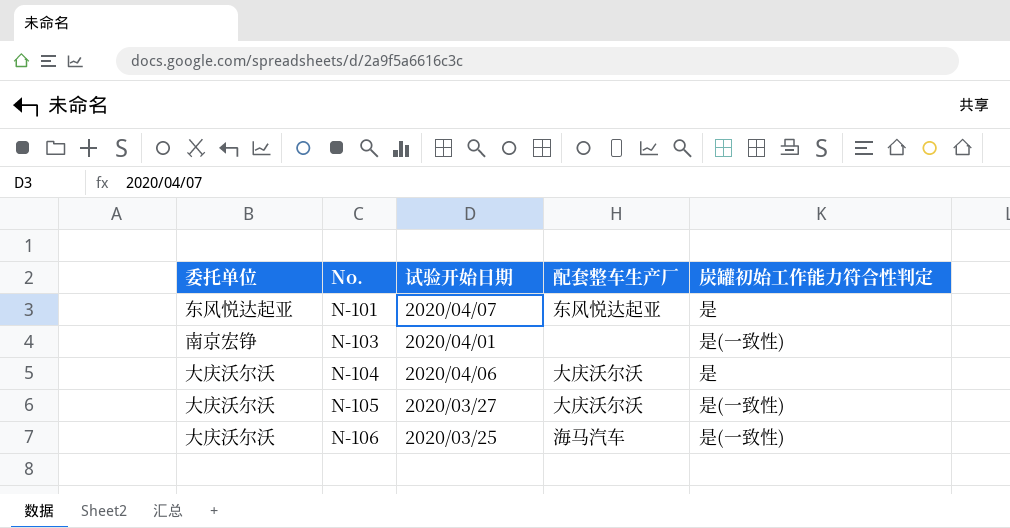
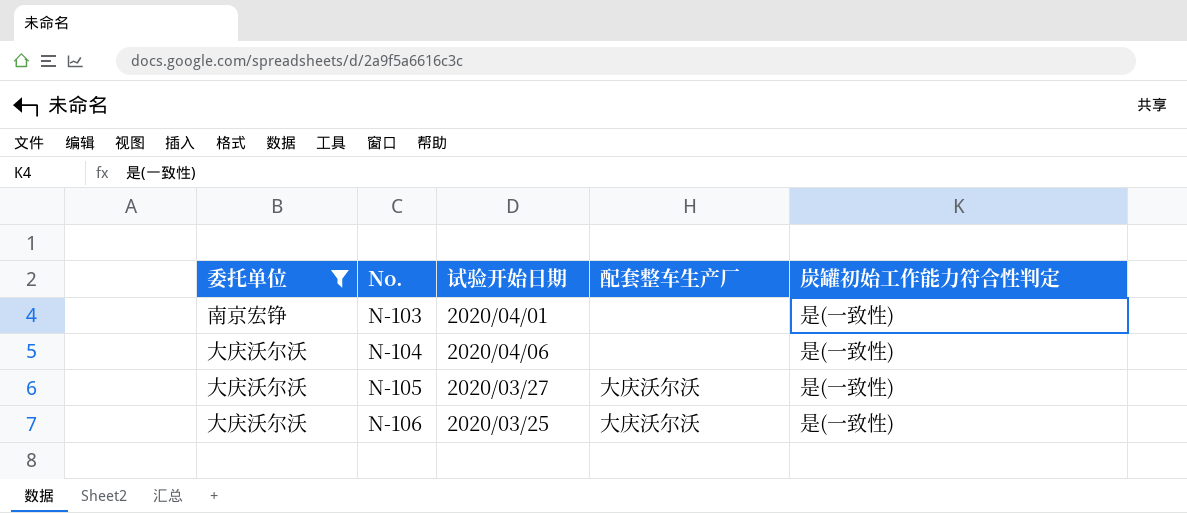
filter: none -> 委托单位 != 东风悦达起亚
N-104 | 配套整车生产厂: 大庆沃尔沃 -> none
N-104 | 炭罐初始工作能力符合性判定: 是 -> 是(一致性)
N-106 | 配套整车生产厂: 海马汽车 -> 大庆沃尔沃

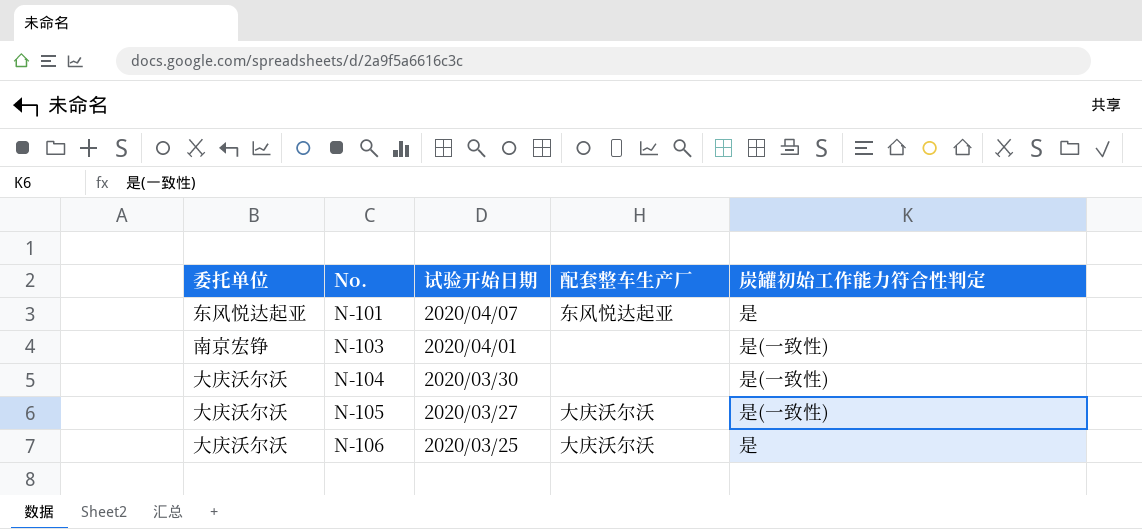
filter: 委托单位 != 东风悦达起亚 -> none
N-104 | 试验开始日期: 2020/04/06 -> 2020/03/30
N-106 | 炭罐初始工作能力符合性判定: 是(一致性) -> 是

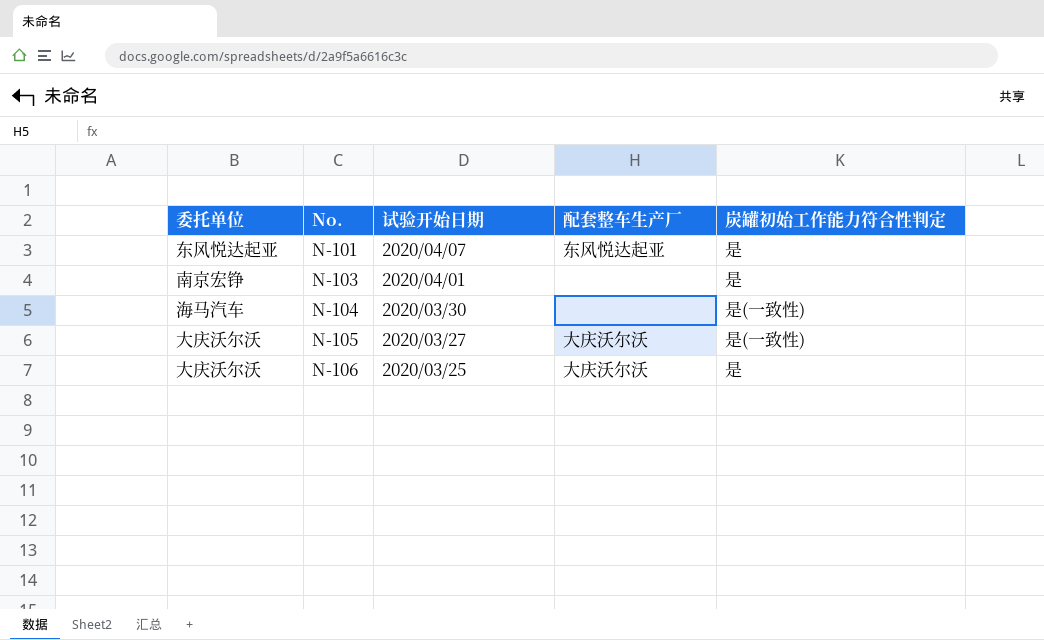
N-103 | 炭罐初始工作能力符合性判定: 是(一致性) -> 是
N-104 | 委托单位: 大庆沃尔沃 -> 海马汽车

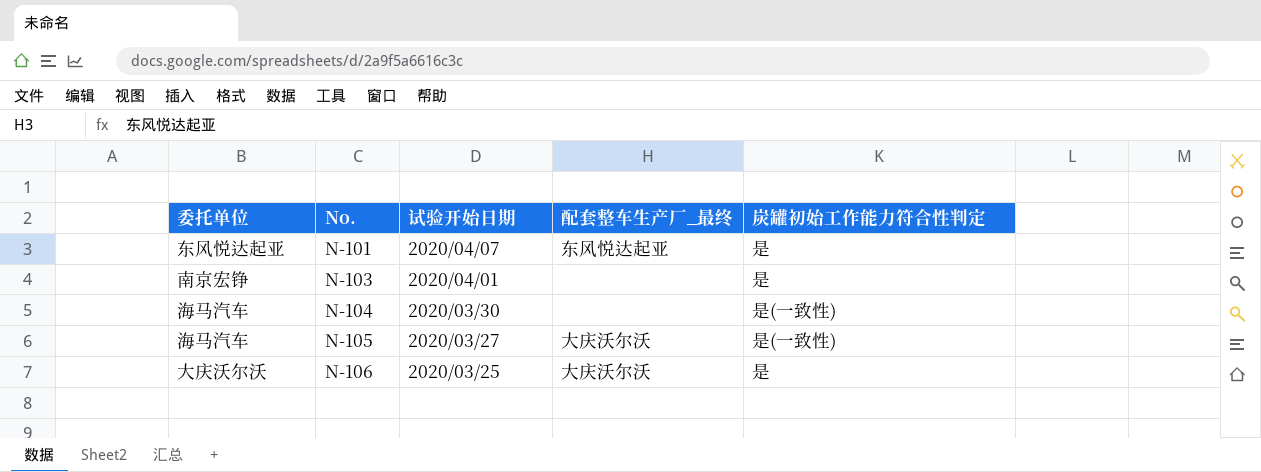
column name: 配套整车生产厂 -> 配套整车生产厂_最终
N-105 | 委托单位: 大庆沃尔沃 -> 海马汽车

